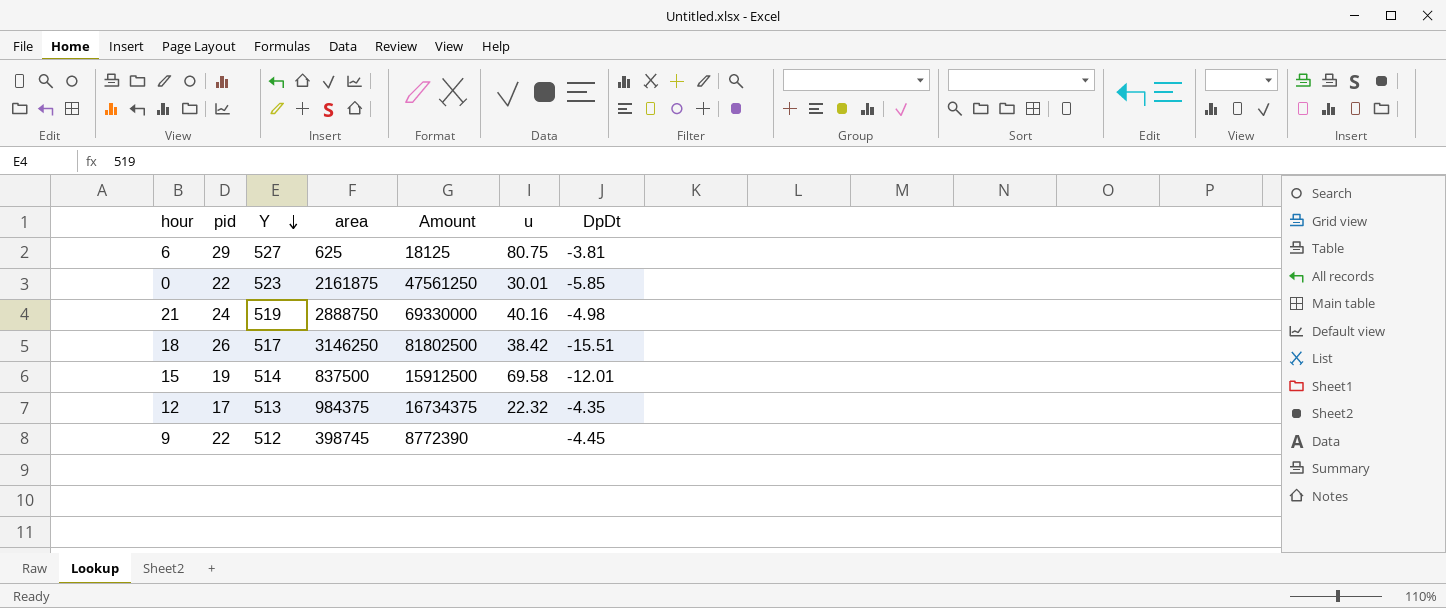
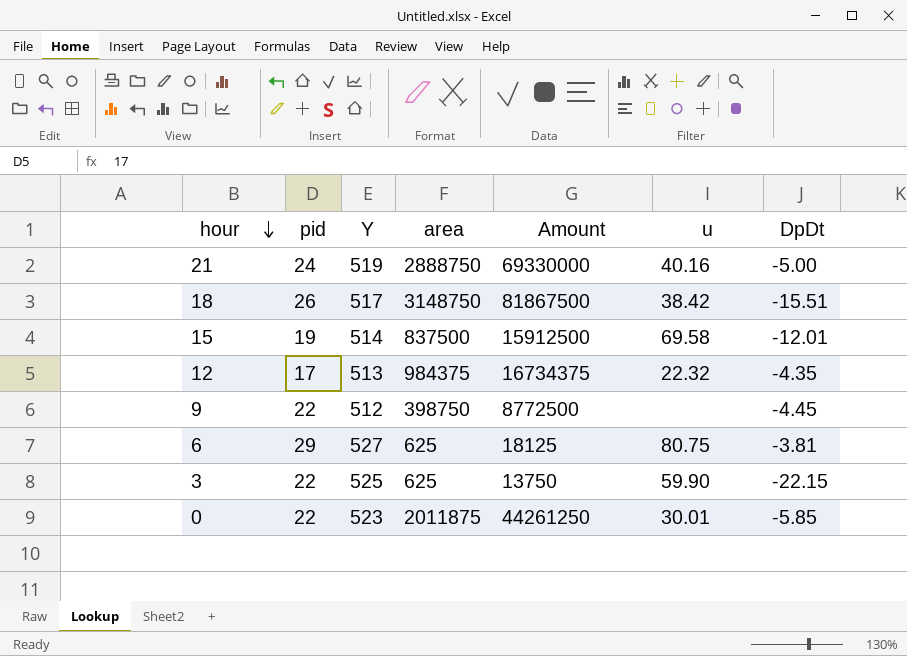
row order: Y descending -> hour descending
21 | DpDt: -4.98 -> -5.00
18 | area: 3146250 -> 3148750
18 | Amount: 81802500 -> 81867500
9 | area: 398745 -> 398750
9 | Amount: 8772390 -> 8772500
row 3: none -> 22 | 525 | 625 | 13750 | 59.90 | -22.15
0 | area: 2161875 -> 2011875
0 | Amount: 47561250 -> 44261250

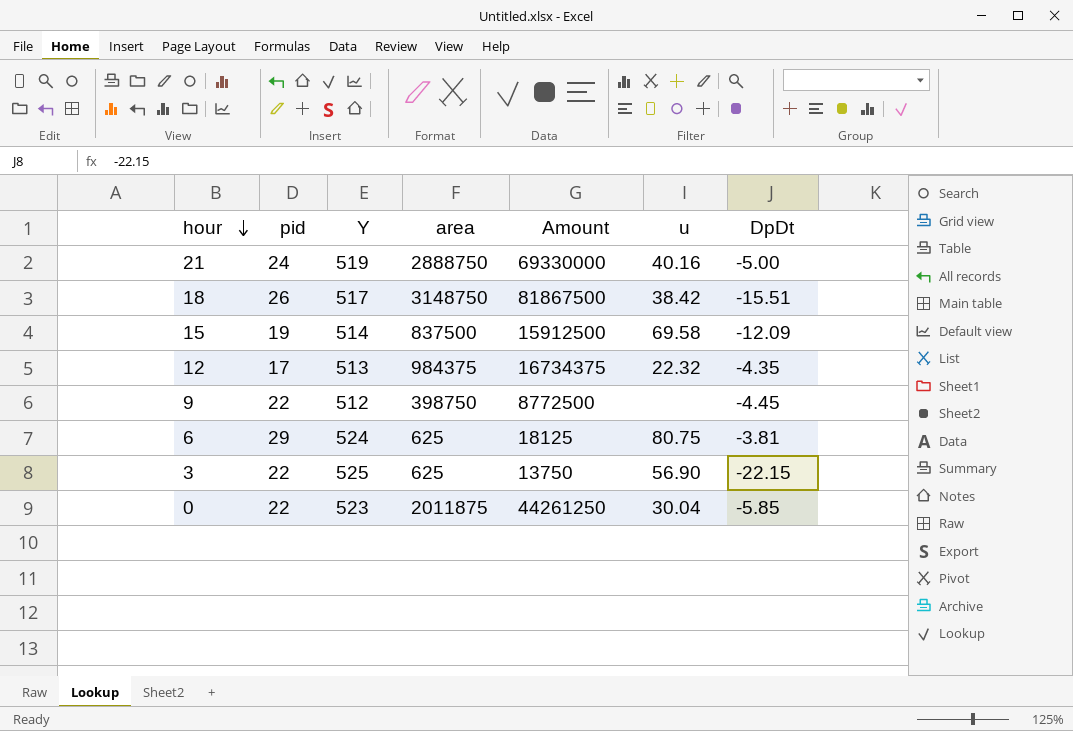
15 | DpDt: -12.01 -> -12.09
6 | Y: 527 -> 524
3 | u: 59.90 -> 56.90
0 | u: 30.01 -> 30.04

